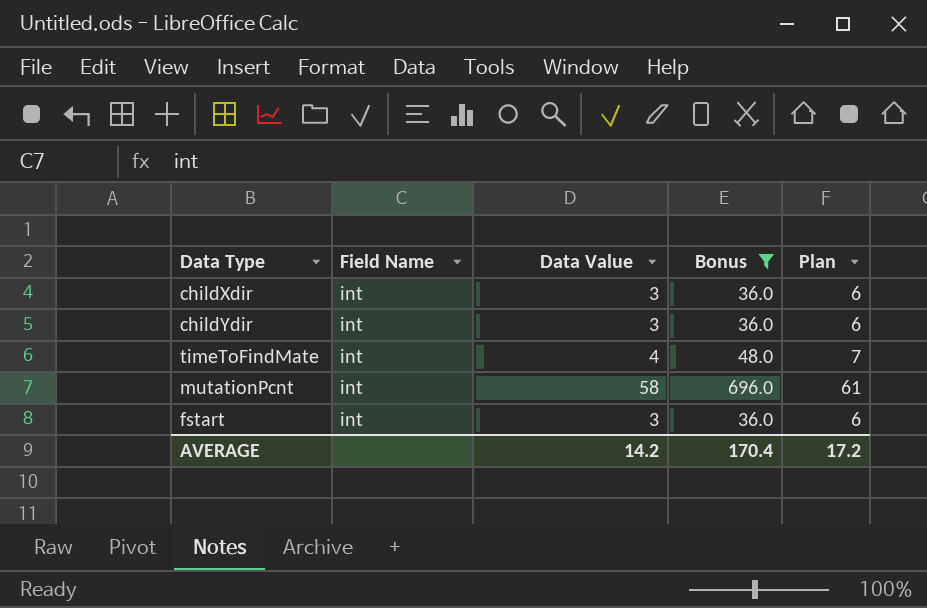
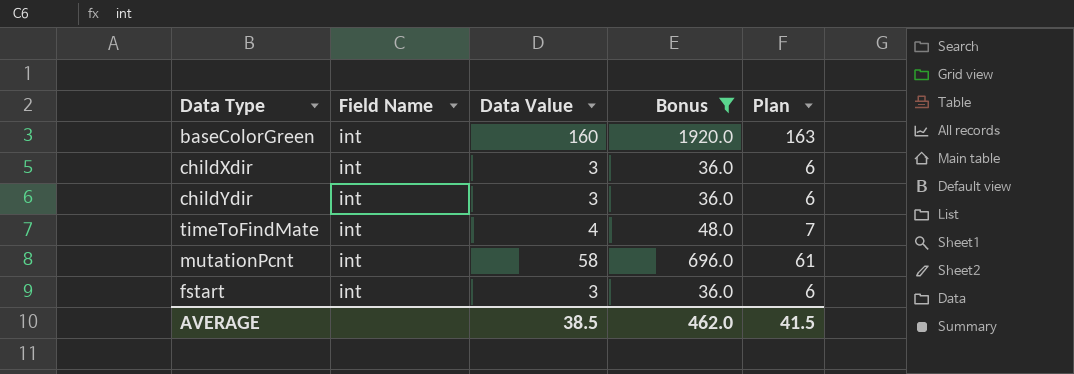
row baseColorGreen: none -> int | 160 | 1920.0 | 163
AVERAGE | Data Value: 14.2 -> 38.5
AVERAGE | Bonus: 170.4 -> 462.0
AVERAGE | Plan: 17.2 -> 41.5

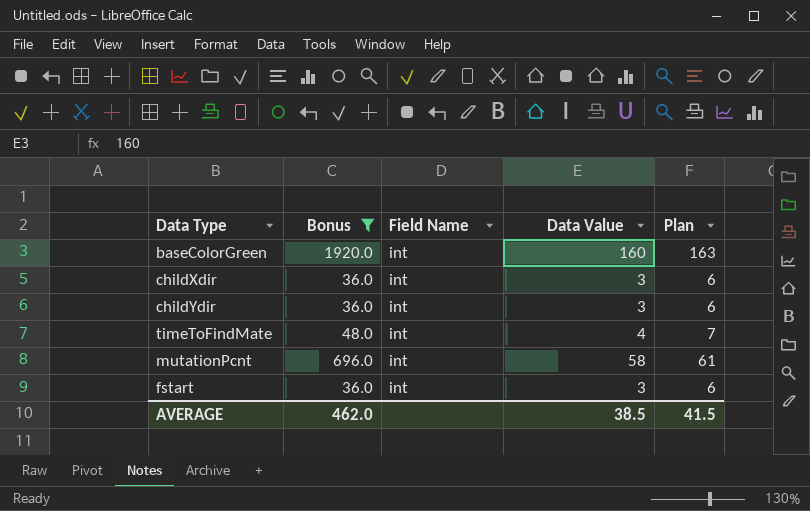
column Bonus | position: 4 -> 2

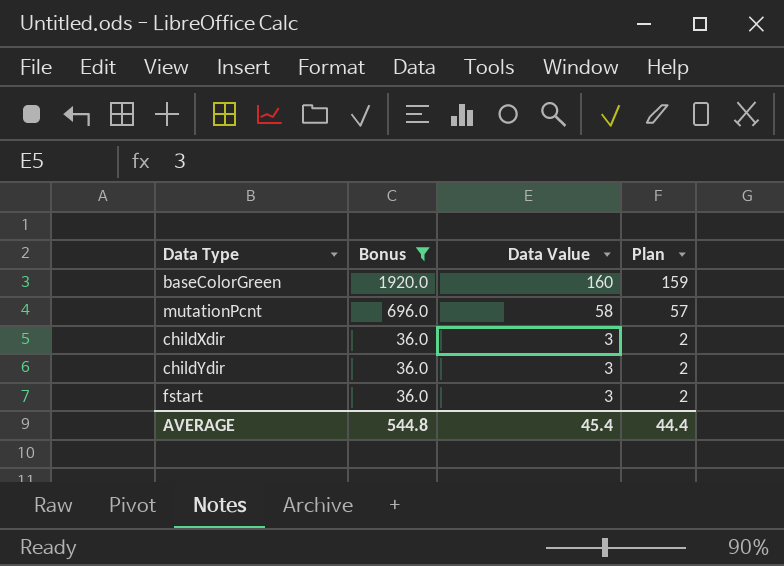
row order: none -> Bonus descending
column Field Name | position: 3 -> none
column Plan | formula: [Data Value] + 3 -> [Data Value] - 1
row timeToFindMate: 48.0 | int | 4 | 7 -> none
AVERAGE | Bonus: 462.0 -> 544.8
AVERAGE | Data Value: 38.5 -> 45.4
AVERAGE | Plan: 41.5 -> 44.4

